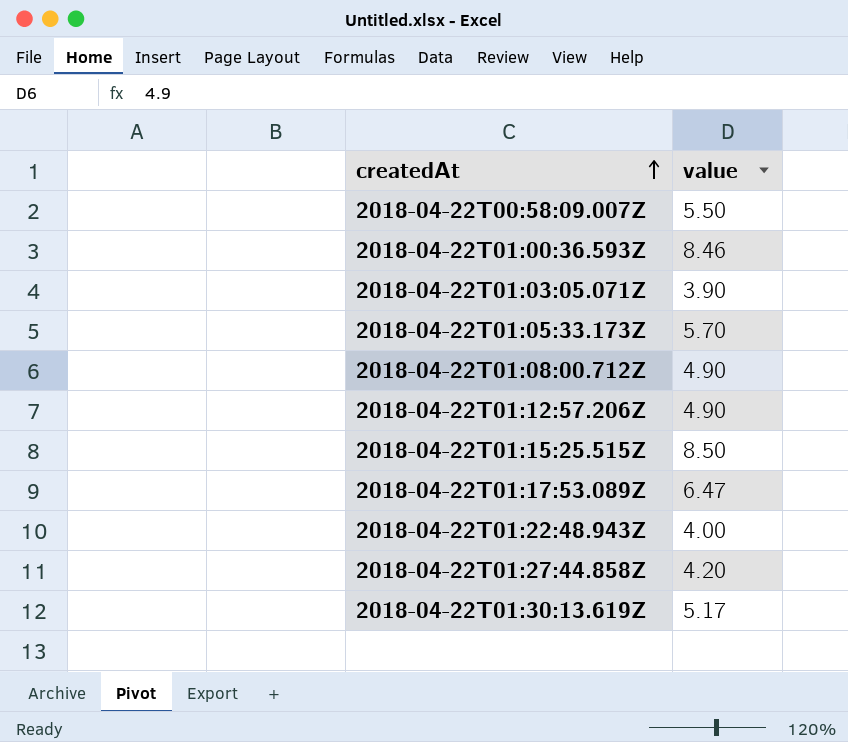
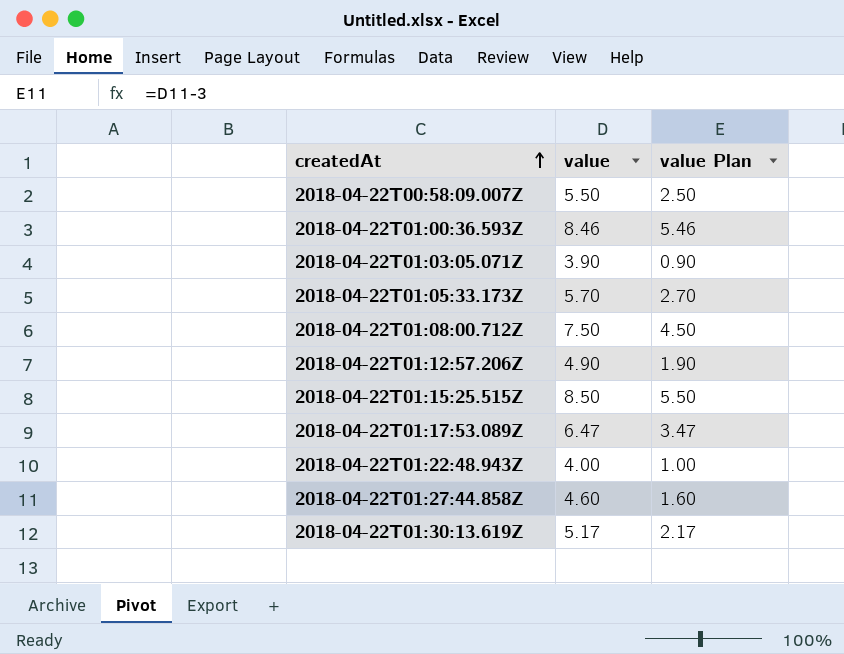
column value Plan | formula: none -> [value] - 3
2018-04-22T01:08:00.712Z | value: 4.90 -> 7.50
2018-04-22T01:27:44.858Z | value: 4.20 -> 4.60

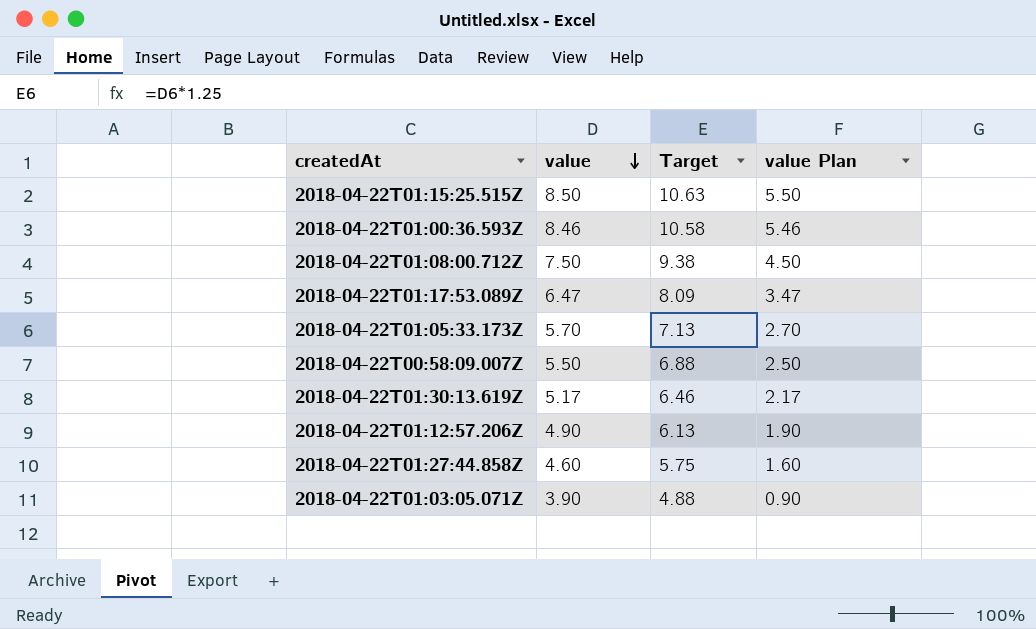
row order: createdAt ascending -> value descending
column Target | formula: none -> [value] * 1.25
row 2018-04-22T01:22:48.943Z: 4.00 | 1.00 -> none

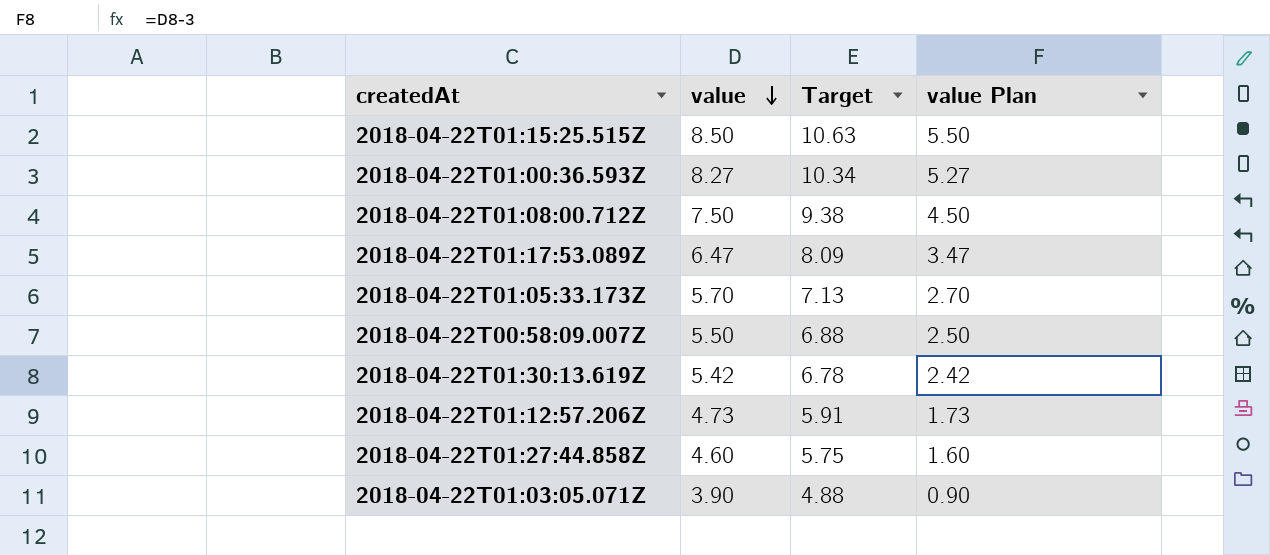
2018-04-22T01:00:36.593Z | value: 8.46 -> 8.27
2018-04-22T01:00:36.593Z | Target: 10.58 -> 10.34
2018-04-22T01:00:36.593Z | value Plan: 5.46 -> 5.27
2018-04-22T01:30:13.619Z | value: 5.17 -> 5.42
2018-04-22T01:30:13.619Z | Target: 6.46 -> 6.78
2018-04-22T01:30:13.619Z | value Plan: 2.17 -> 2.42
2018-04-22T01:12:57.206Z | value: 4.90 -> 4.73
2018-04-22T01:12:57.206Z | Target: 6.13 -> 5.91
2018-04-22T01:12:57.206Z | value Plan: 1.90 -> 1.73

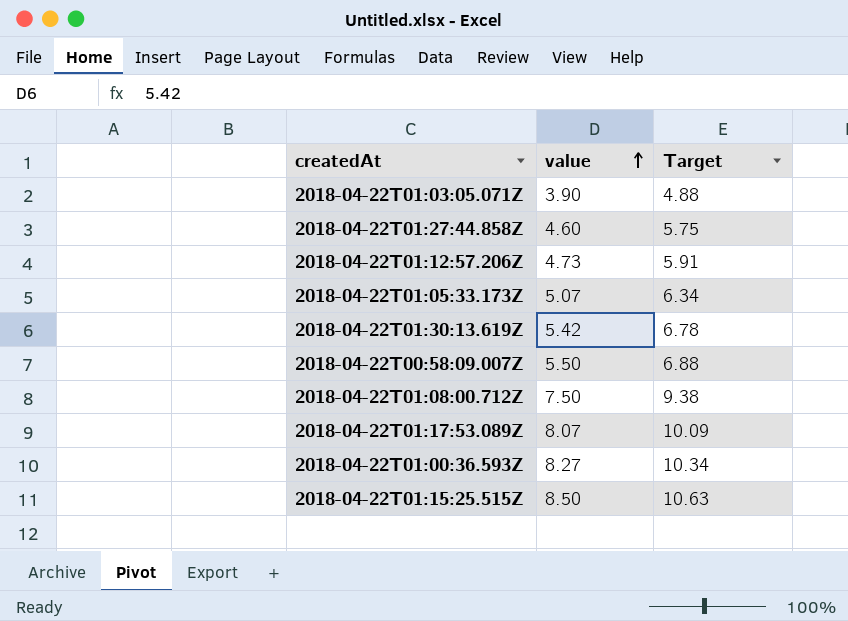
row order: value descending -> value ascending
column value Plan | formula: [value] - 3 -> none
2018-04-22T01:05:33.173Z | value: 5.70 -> 5.07
2018-04-22T01:05:33.173Z | Target: 7.13 -> 6.34
2018-04-22T01:17:53.089Z | value: 6.47 -> 8.07
2018-04-22T01:17:53.089Z | Target: 8.09 -> 10.09

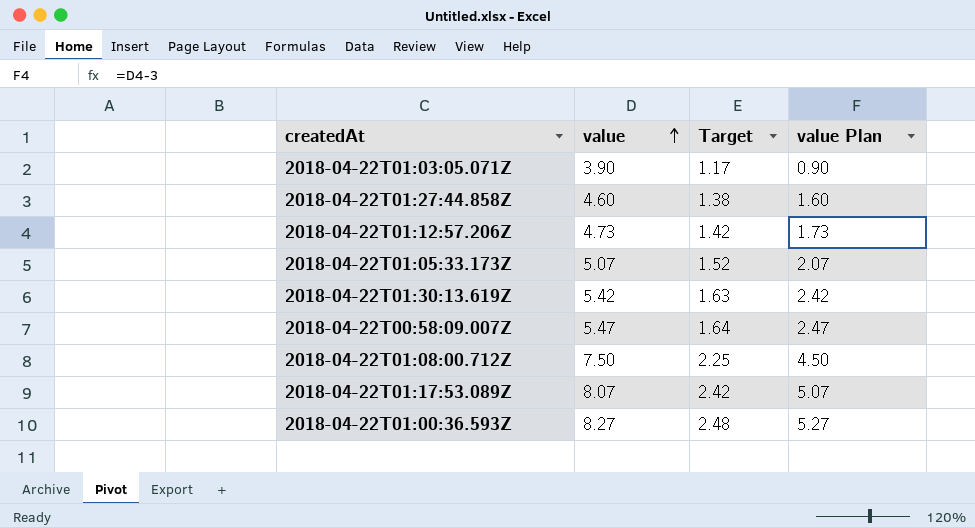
column Target | formula: [value] * 1.25 -> [value] * 0.3
column value Plan | formula: none -> [value] - 3
row 2018-04-22T01:15:25.515Z: 8.50 | 10.63 -> none
2018-04-22T00:58:09.007Z | value: 5.50 -> 5.47

